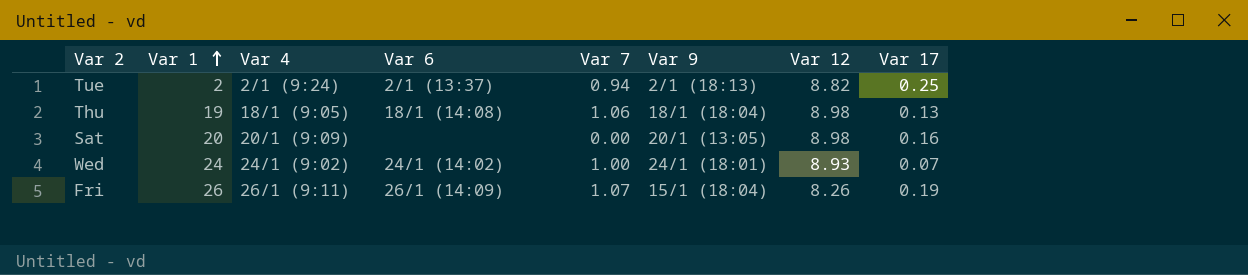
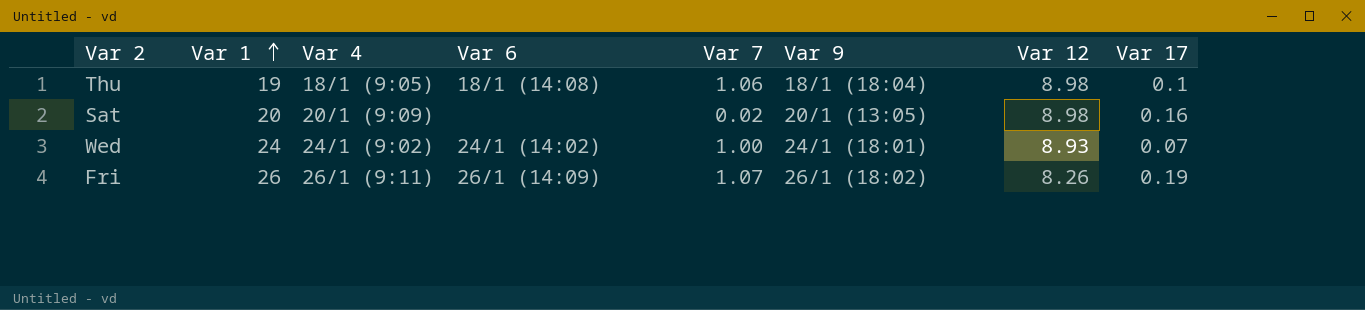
row Tue: 2 | 2/1 (9:24) | 2/1 (13:37) | 0.94 | 2/1 (18:13) | 8.82 | 0.25 -> none
Thu | Var 17: 0.13 -> 0.1
Sat | Var 7: 0.00 -> 0.02
Fri | Var 9: 15/1 (18:04) -> 26/1 (18:02)

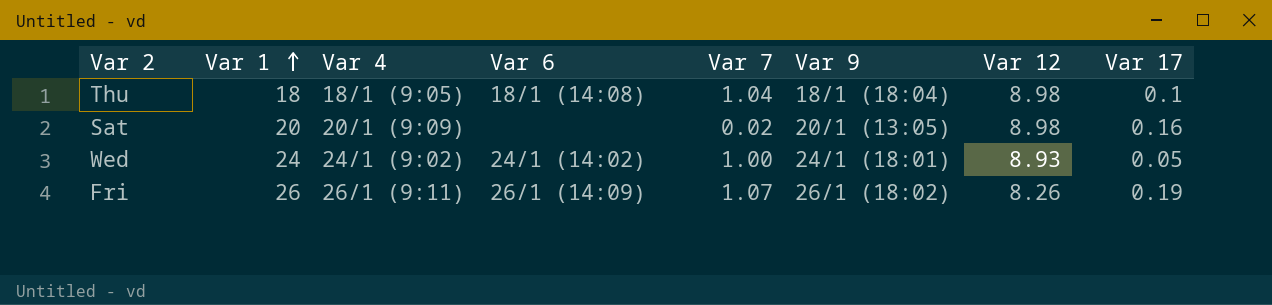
Thu | Var 1: 19 -> 18
Thu | Var 7: 1.06 -> 1.04
Wed | Var 17: 0.07 -> 0.05

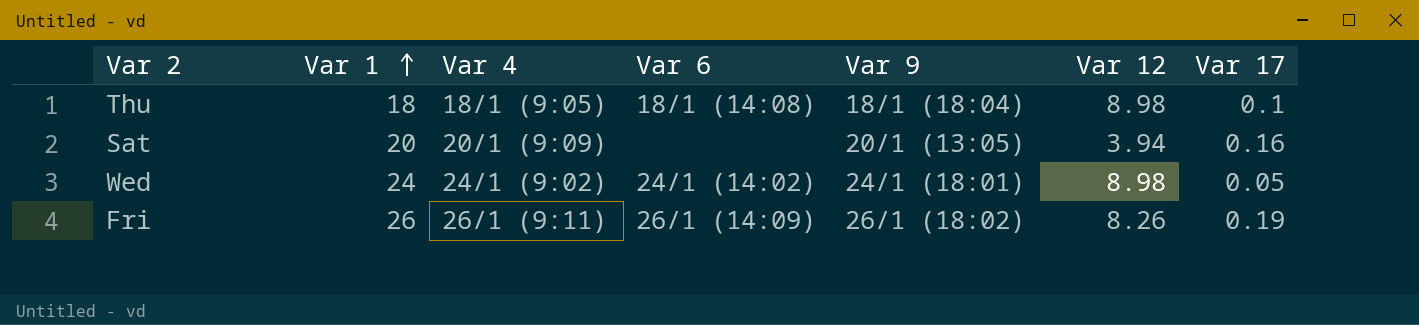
column Var 7 | position: 5 -> none
Sat | Var 12: 8.98 -> 3.94
Wed | Var 12: 8.93 -> 8.98

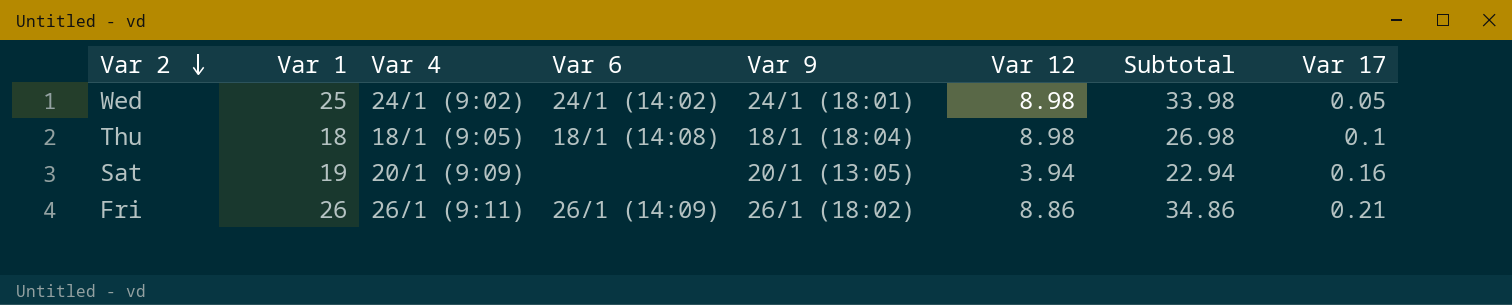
row order: Var 1 ascending -> Var 2 descending
column Subtotal | formula: none -> [Var 1] + [Var 12]
Wed | Var 1: 24 -> 25
Sat | Var 1: 20 -> 19
Fri | Var 12: 8.26 -> 8.86
Fri | Var 17: 0.19 -> 0.21

